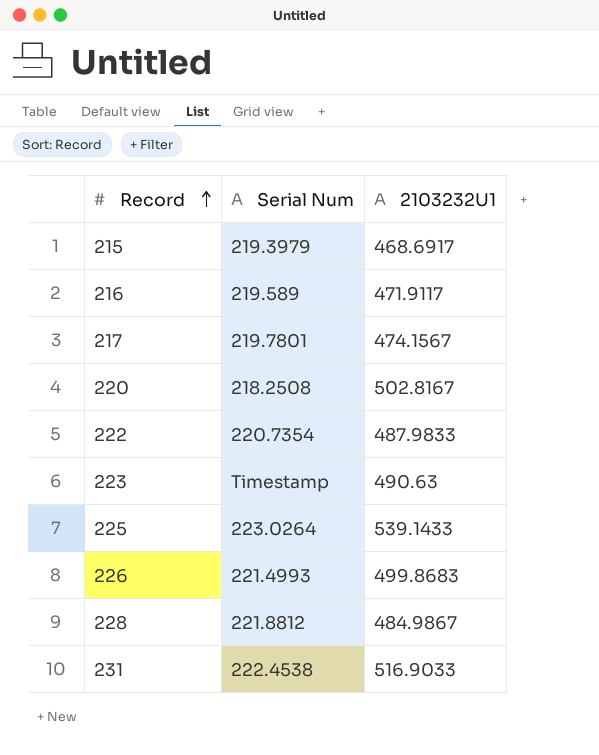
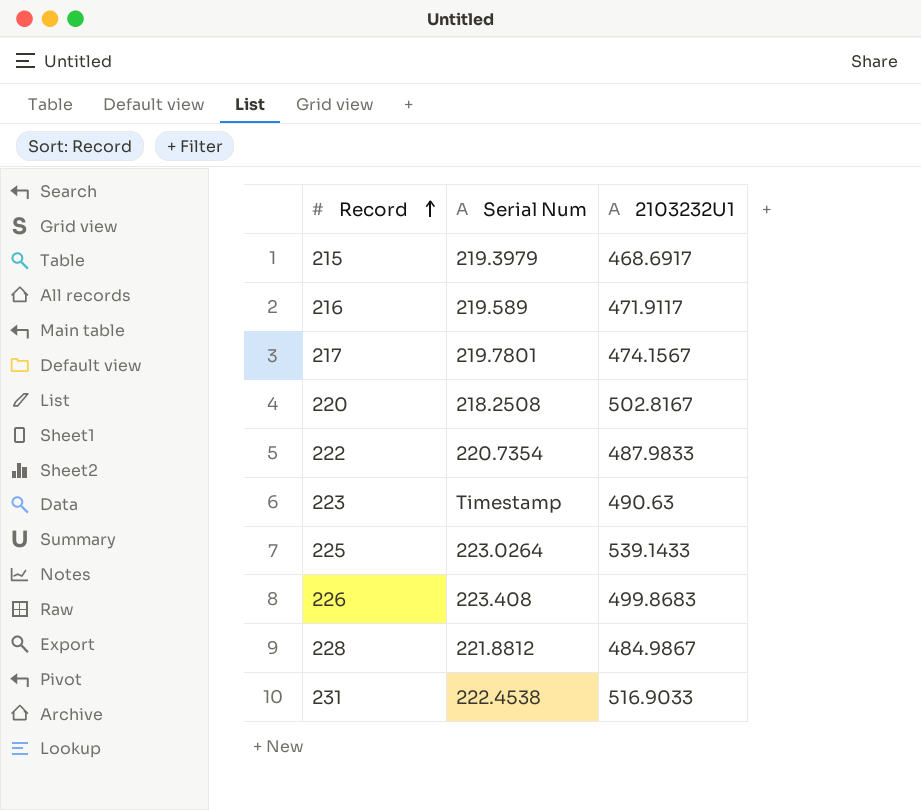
226 | Serial Num: 221.4993 -> 223.408

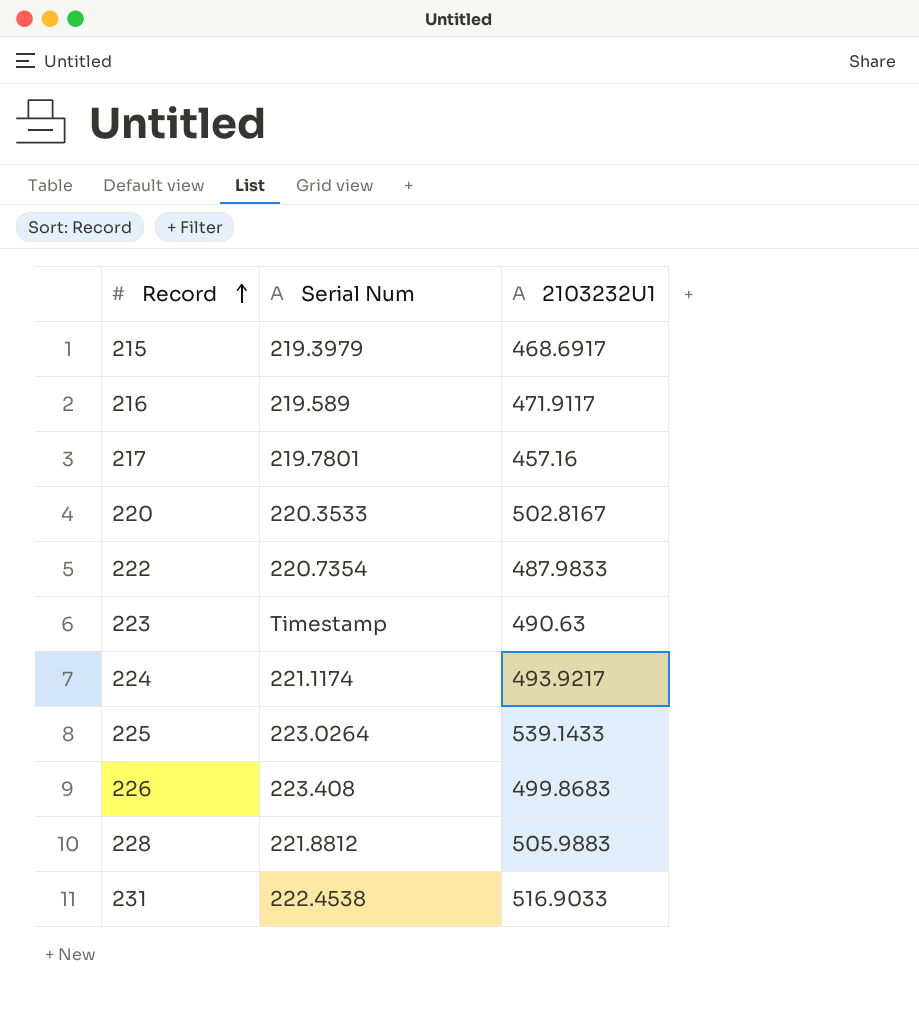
217 | 2103232U1: 474.1567 -> 457.16
220 | Serial Num: 218.2508 -> 220.3533
row 224: none -> 221.1174 | 493.9217
228 | 2103232U1: 484.9867 -> 505.9883

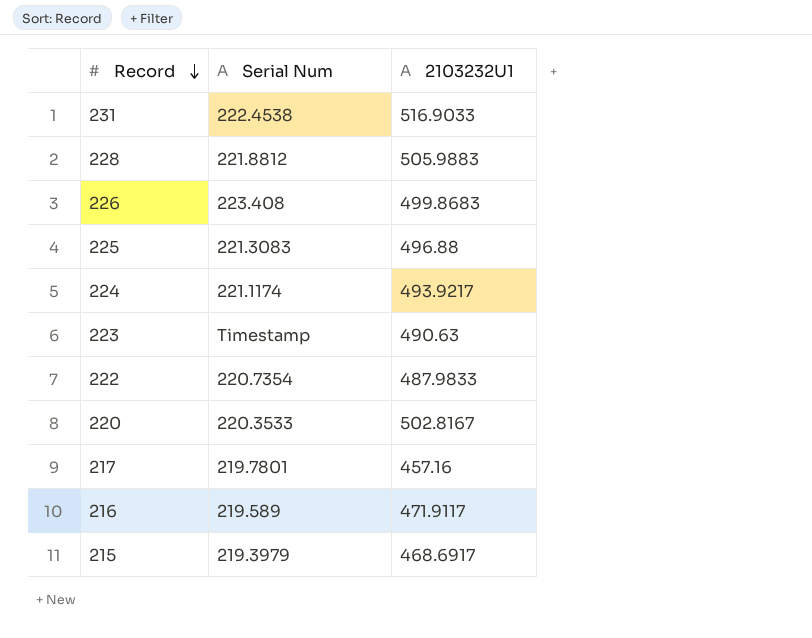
row order: Record ascending -> Record descending
225 | Serial Num: 223.0264 -> 221.3083
225 | 2103232U1: 539.1433 -> 496.88

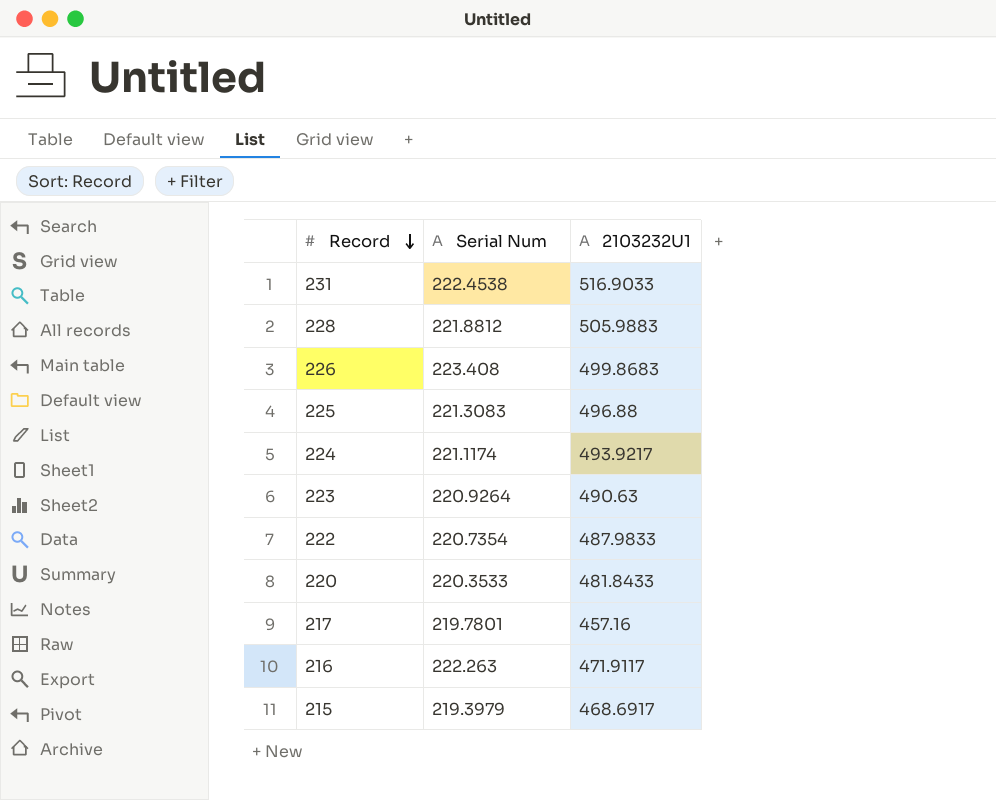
223 | Serial Num: Timestamp -> 220.9264
220 | 2103232U1: 502.8167 -> 481.8433
216 | Serial Num: 219.589 -> 222.263

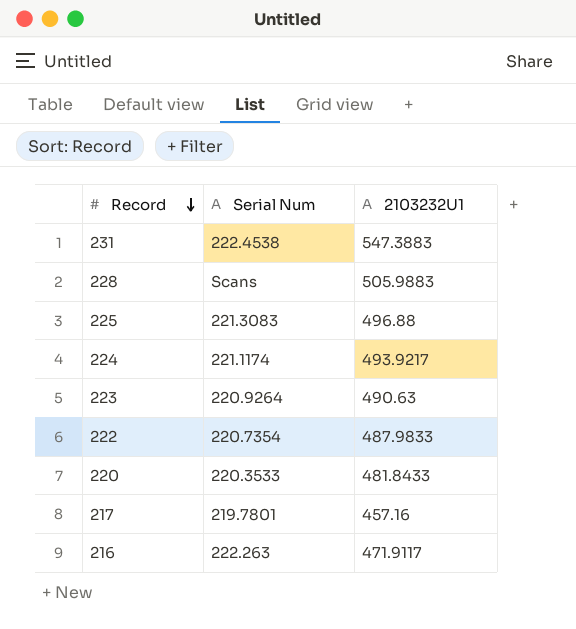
row 226: 223.408 | 499.8683 -> none
row 215: 219.3979 | 468.6917 -> none
231 | 2103232U1: 516.9033 -> 547.3883
228 | Serial Num: 221.8812 -> Scans

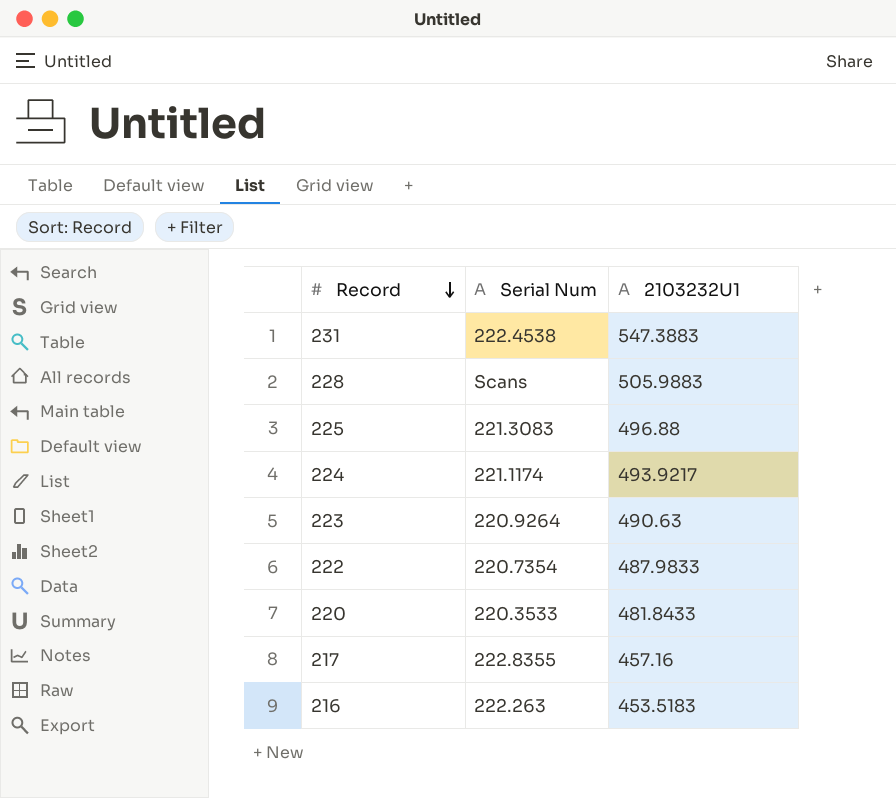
217 | Serial Num: 219.7801 -> 222.8355
216 | 2103232U1: 471.9117 -> 453.5183

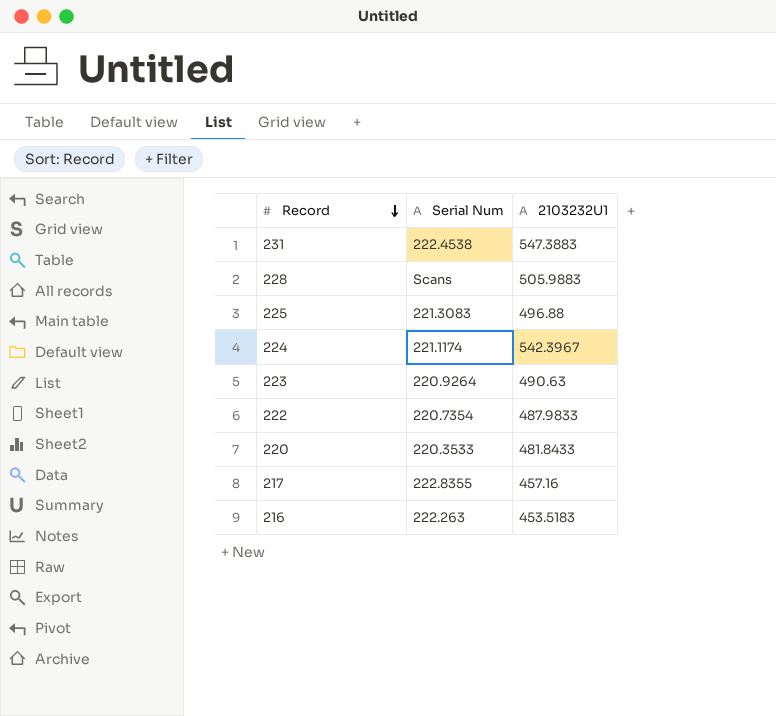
224 | 2103232U1: 493.9217 -> 542.3967

